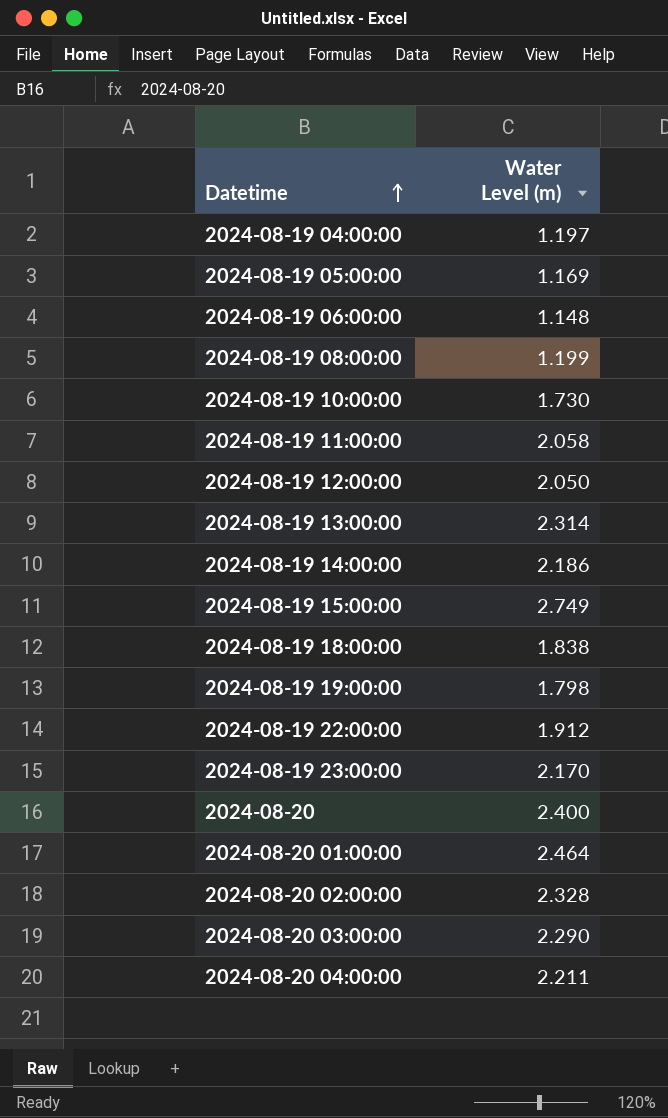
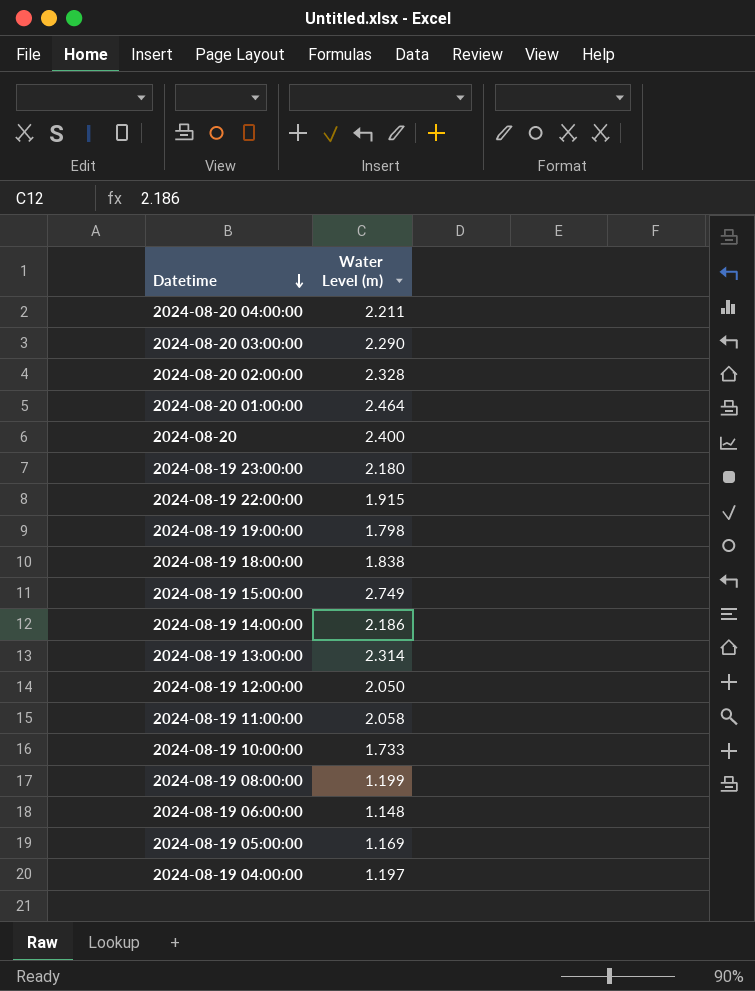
row order: Datetime ascending -> Datetime descending
2024-08-19 23:00:00 | Water Level (m): 2.170 -> 2.180
2024-08-19 22:00:00 | Water Level (m): 1.912 -> 1.915
2024-08-19 10:00:00 | Water Level (m): 1.730 -> 1.733

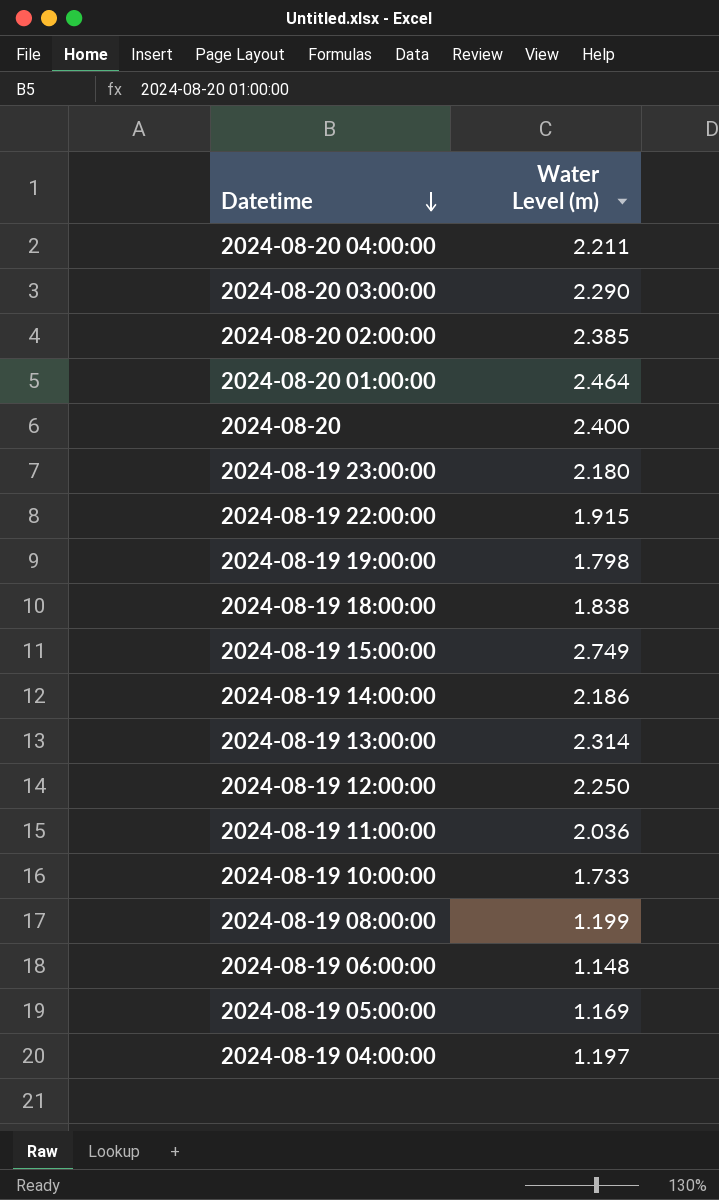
2024-08-20 02:00:00 | Water Level (m): 2.328 -> 2.385
2024-08-19 12:00:00 | Water Level (m): 2.050 -> 2.250
2024-08-19 11:00:00 | Water Level (m): 2.058 -> 2.036

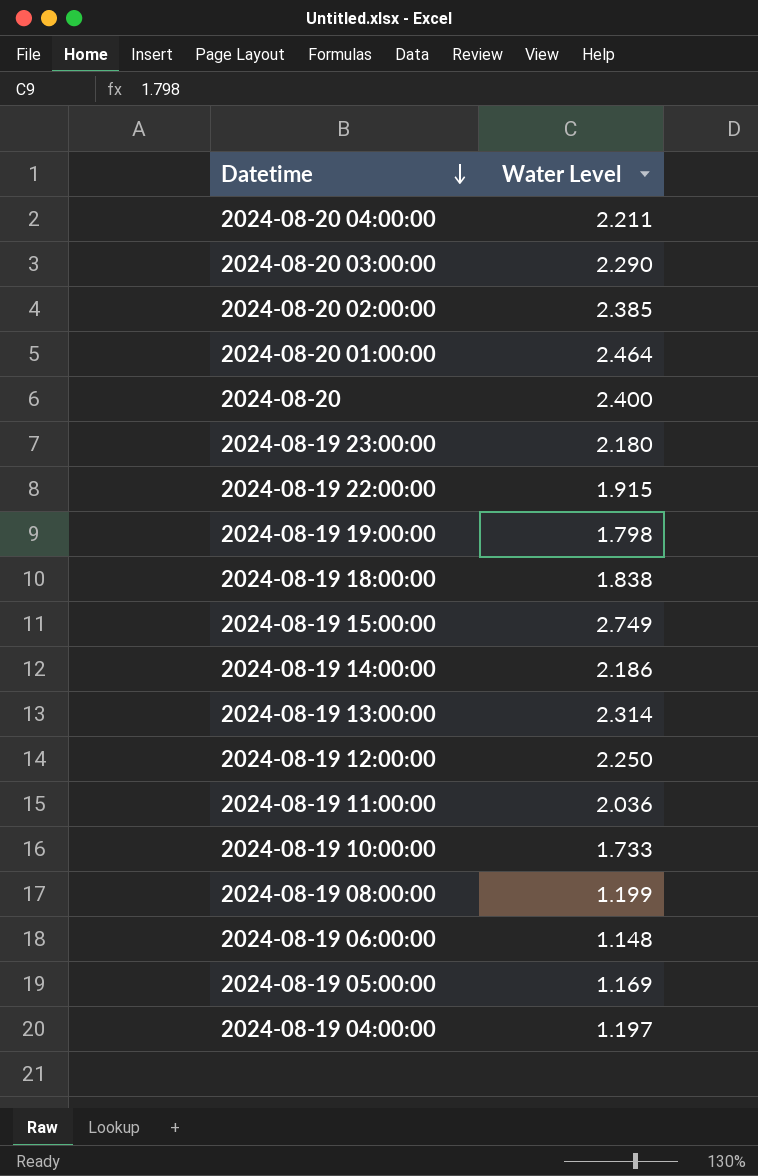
column name: Water Level (m) -> Water Level

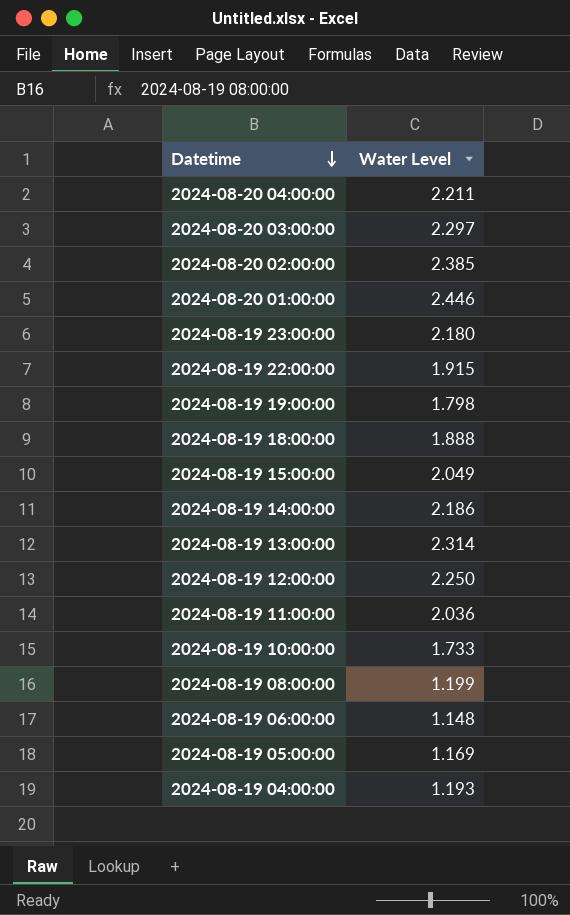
row 2024-08-20: 2.400 -> none
2024-08-20 03:00:00 | Water Level: 2.290 -> 2.297
2024-08-20 01:00:00 | Water Level: 2.464 -> 2.446
2024-08-19 18:00:00 | Water Level: 1.838 -> 1.888
2024-08-19 15:00:00 | Water Level: 2.749 -> 2.049
2024-08-19 04:00:00 | Water Level: 1.197 -> 1.193

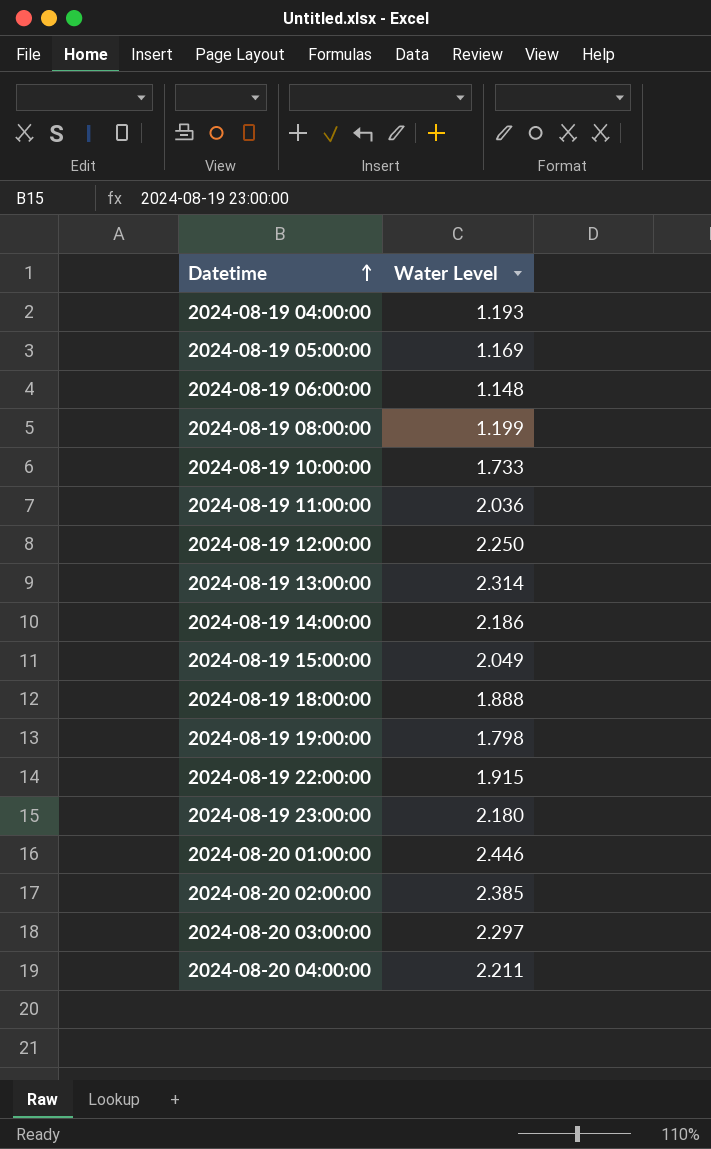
row order: Datetime descending -> Datetime ascending

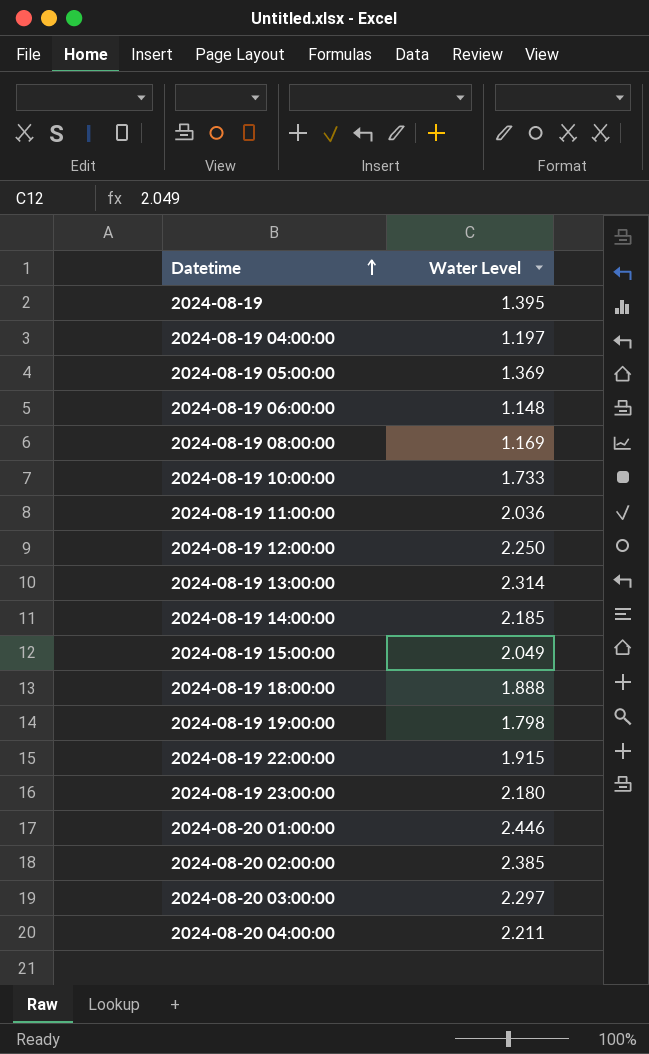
row 2024-08-19: none -> 1.395
2024-08-19 04:00:00 | Water Level: 1.193 -> 1.197
2024-08-19 05:00:00 | Water Level: 1.169 -> 1.369
2024-08-19 08:00:00 | Water Level: 1.199 -> 1.169
2024-08-19 14:00:00 | Water Level: 2.186 -> 2.185

